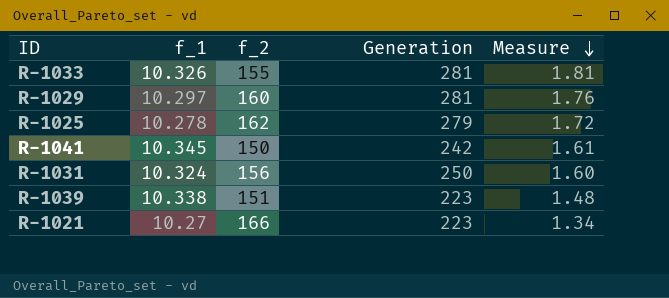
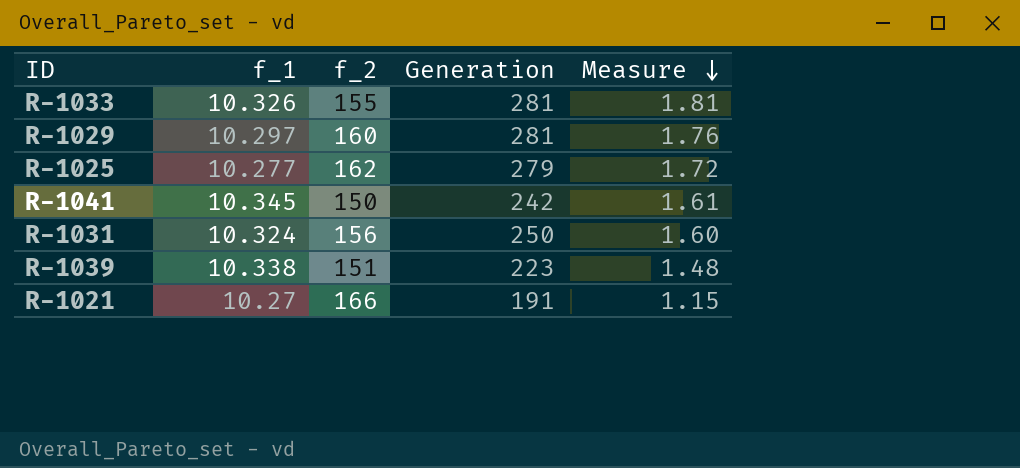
R-1025 | f_1: 10.278 -> 10.277
R-1021 | Generation: 223 -> 191
R-1021 | Measure: 1.34 -> 1.15

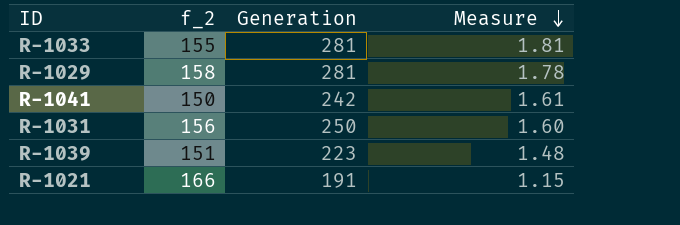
column f_1 | position: 2 -> none
row R-1025: 10.277 | 162 | 279 | 1.72 -> none
R-1029 | f_2: 160 -> 158
R-1029 | Measure: 1.76 -> 1.78

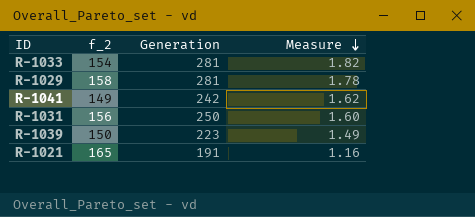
R-1033 | f_2: 155 -> 154
R-1033 | Measure: 1.81 -> 1.82
R-1041 | f_2: 150 -> 149
R-1041 | Measure: 1.61 -> 1.62
R-1039 | f_2: 151 -> 150
R-1039 | Measure: 1.48 -> 1.49
R-1021 | f_2: 166 -> 165
R-1021 | Measure: 1.15 -> 1.16

